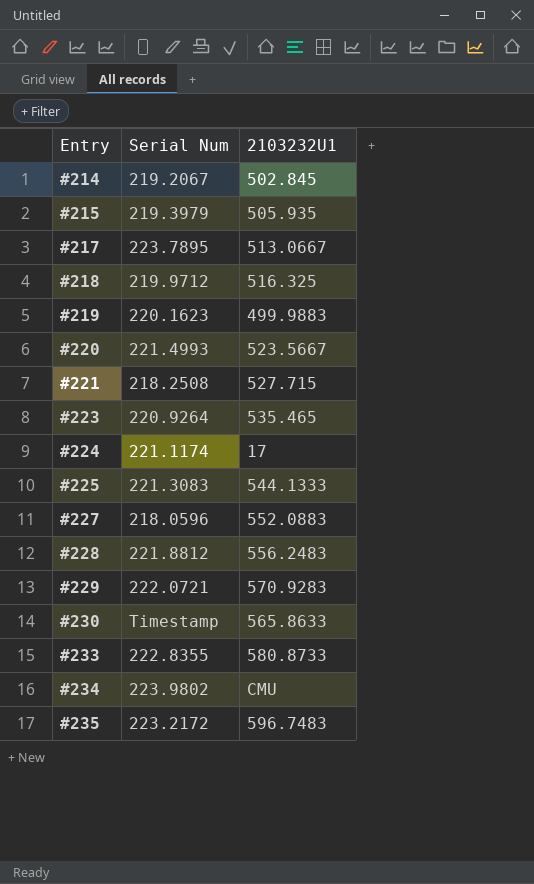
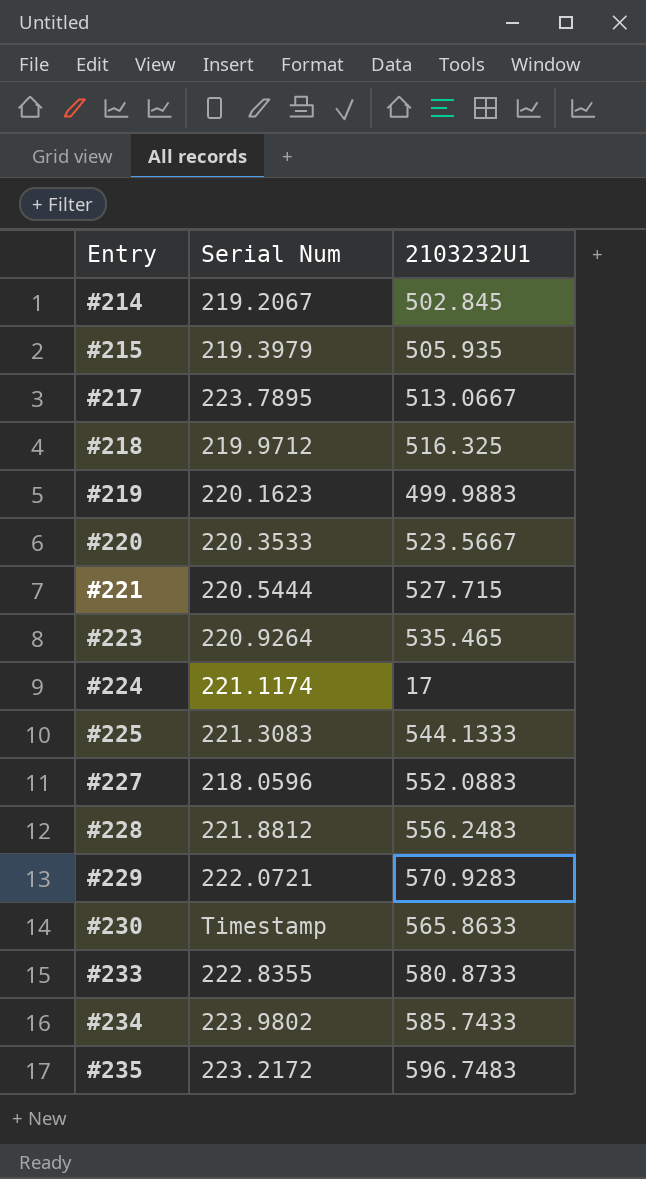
#220 | Serial Num: 221.4993 -> 220.3533
#221 | Serial Num: 218.2508 -> 220.5444
#234 | 2103232U1: CMU -> 585.7433

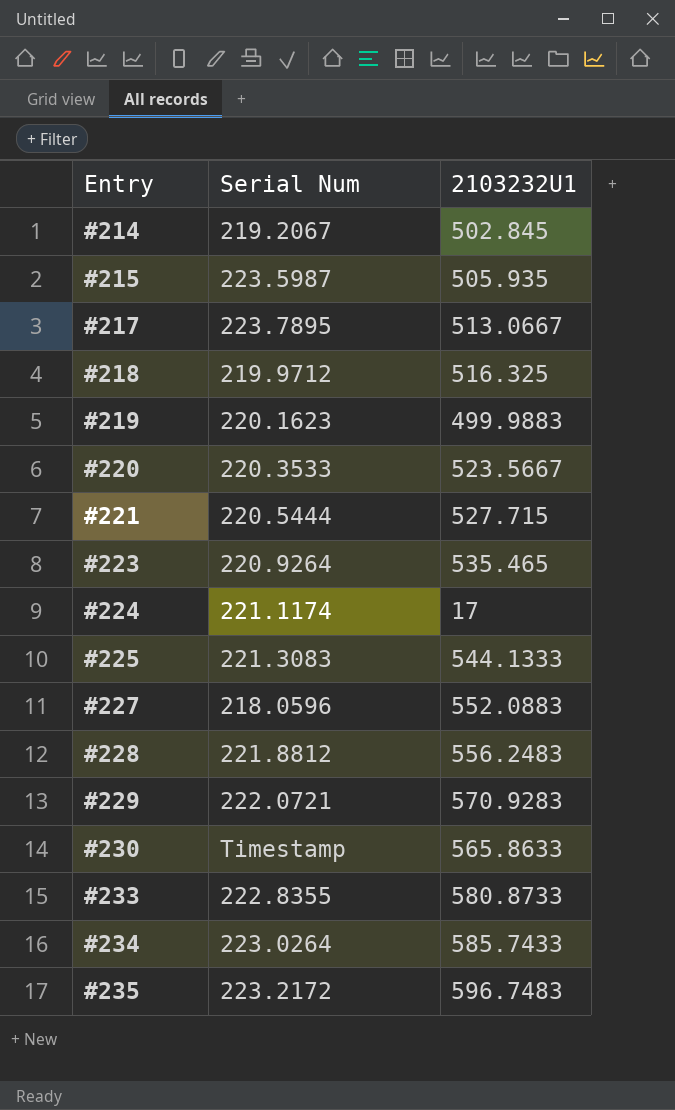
#215 | Serial Num: 219.3979 -> 223.5987
#234 | Serial Num: 223.9802 -> 223.0264

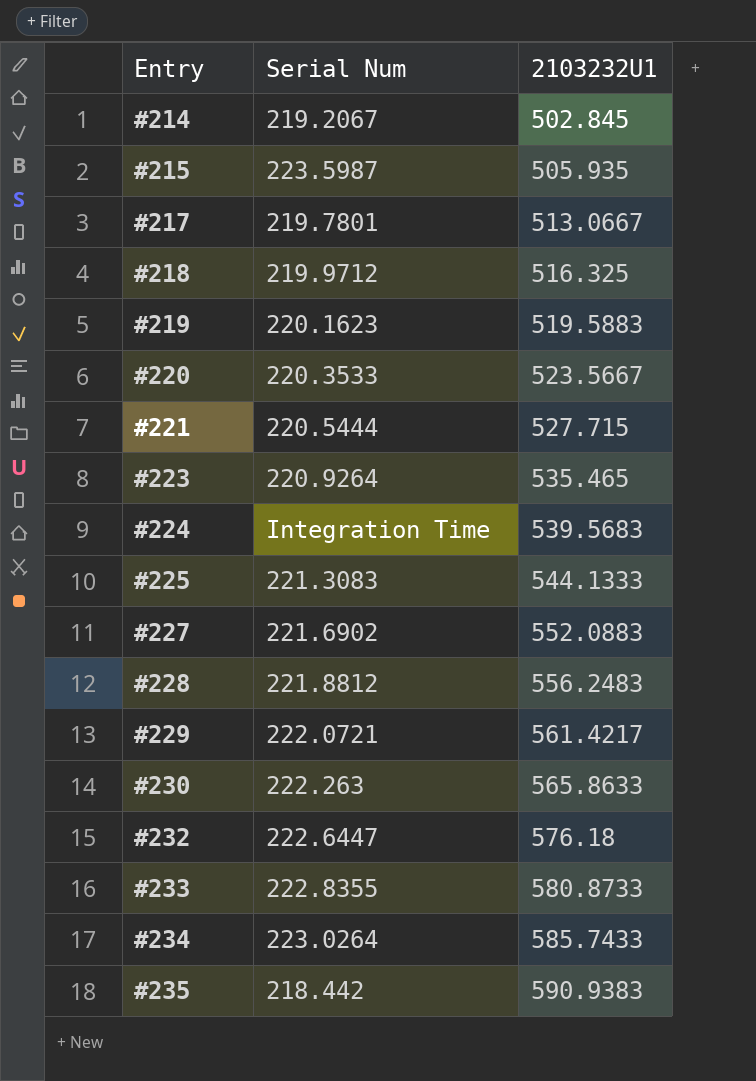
#217 | Serial Num: 223.7895 -> 219.7801
#219 | 2103232U1: 499.9883 -> 519.5883
#224 | Serial Num: 221.1174 -> Integration Time
#224 | 2103232U1: 17 -> 539.5683
#227 | Serial Num: 218.0596 -> 221.6902
#229 | 2103232U1: 570.9283 -> 561.4217
#230 | Serial Num: Timestamp -> 222.263
row #232: none -> 222.6447 | 576.18
#235 | Serial Num: 223.2172 -> 218.442
#235 | 2103232U1: 596.7483 -> 590.9383

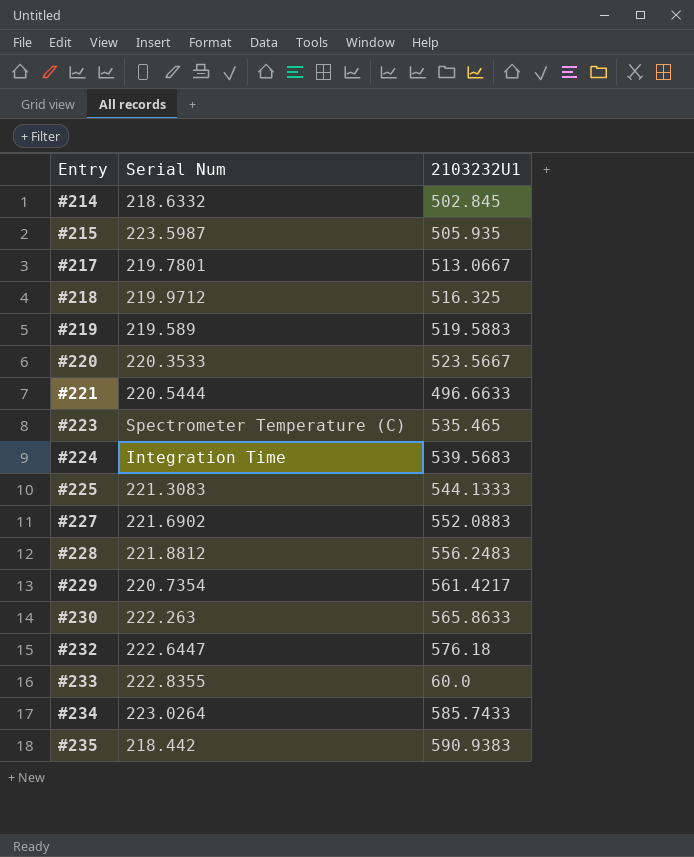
#214 | Serial Num: 219.2067 -> 218.6332
#219 | Serial Num: 220.1623 -> 219.589
#221 | 2103232U1: 527.715 -> 496.6633
#223 | Serial Num: 220.9264 -> Spectrometer Temperature (C)
#229 | Serial Num: 222.0721 -> 220.7354
#233 | 2103232U1: 580.8733 -> 60.0

